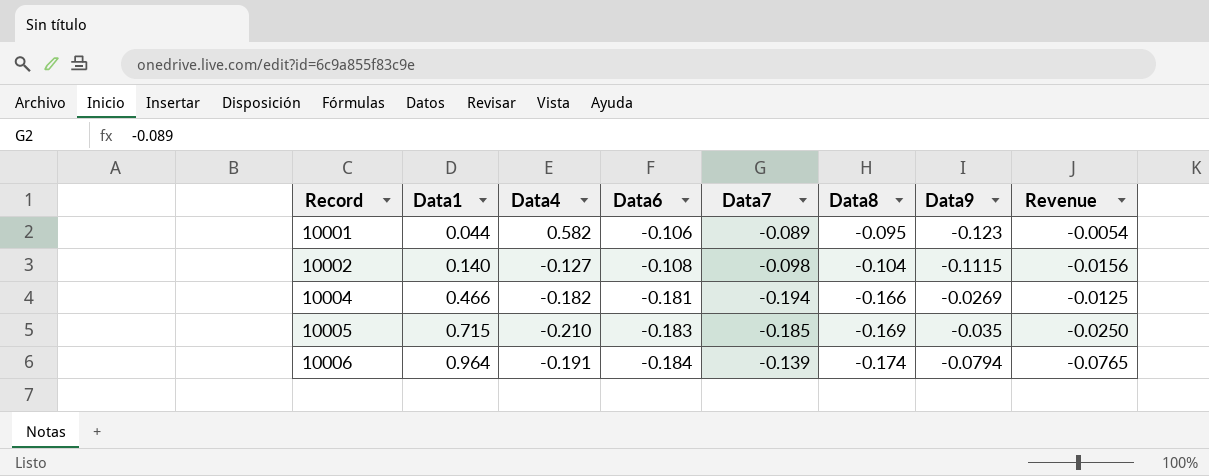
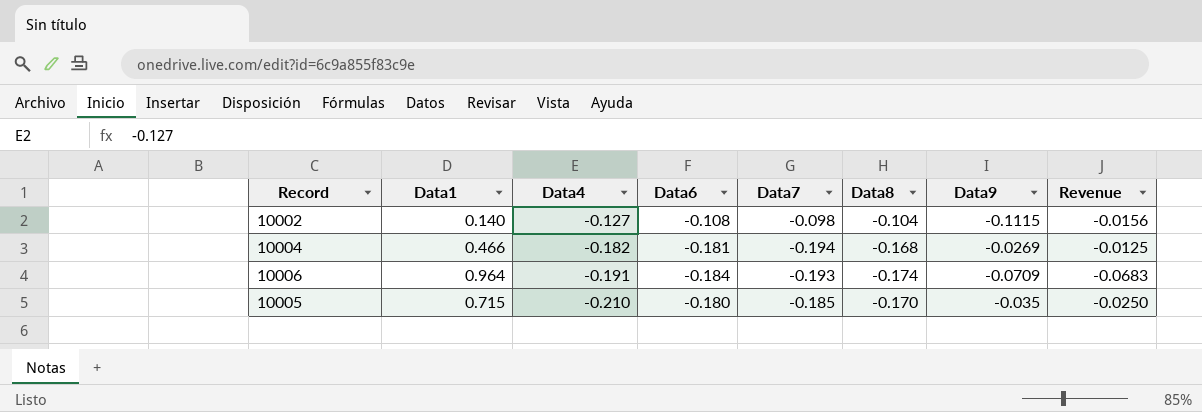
row order: Record ascending -> Data4 descending
row 10001: 0.044 | 0.582 | -0.106 | -0.089 | -0.095 | -0.123 | -0.0054 -> none
10004 | Data8: -0.166 -> -0.168
10006 | Data7: -0.139 -> -0.193
10006 | Data9: -0.0794 -> -0.0709
10006 | Revenue: -0.0765 -> -0.0683
10005 | Data6: -0.183 -> -0.180
10005 | Data8: -0.169 -> -0.170

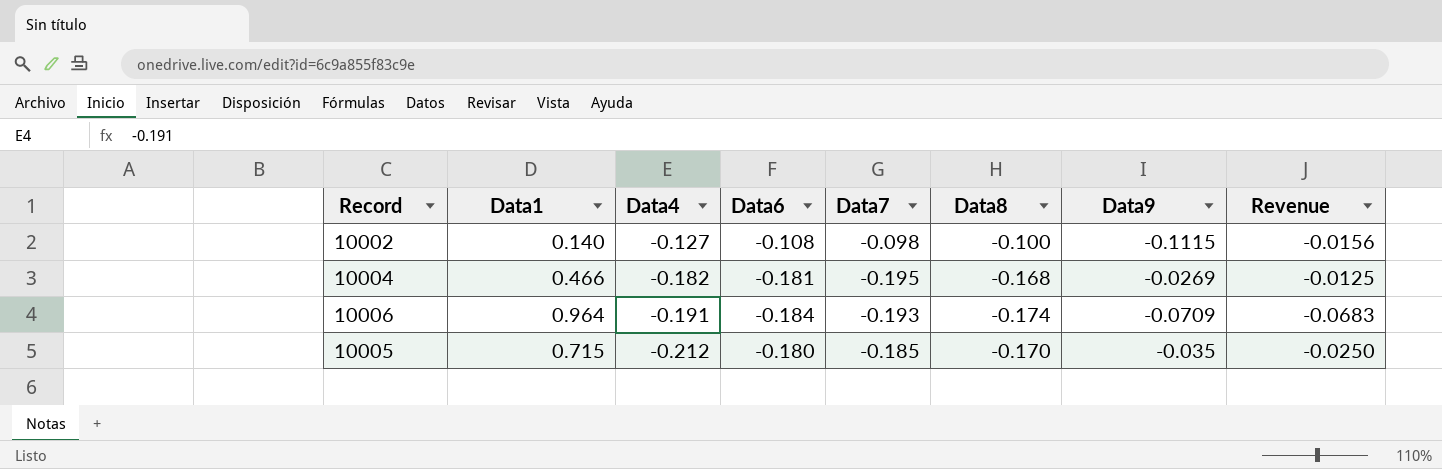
10002 | Data8: -0.104 -> -0.100
10004 | Data7: -0.194 -> -0.195
10005 | Data4: -0.210 -> -0.212

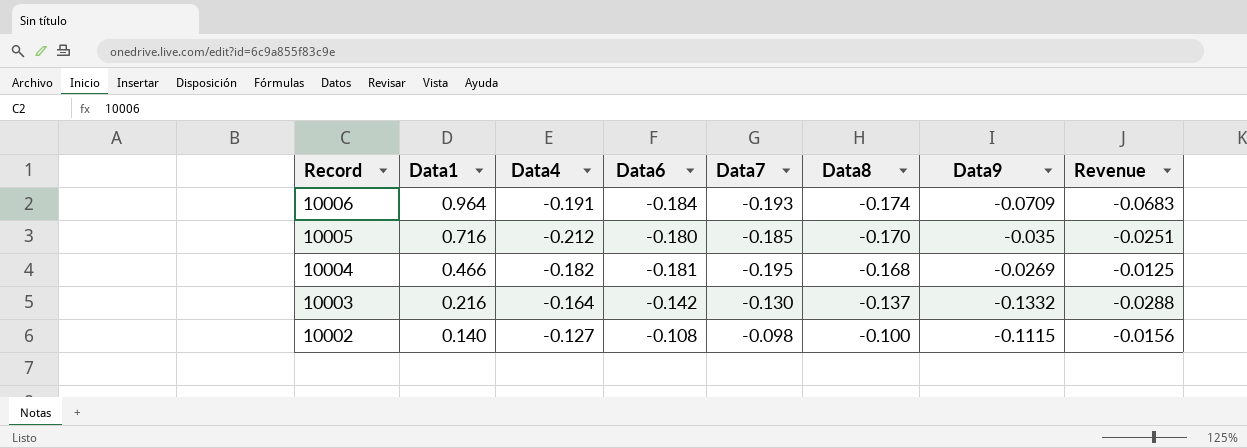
row order: Data4 descending -> Record descending
10005 | Data1: 0.715 -> 0.716
10005 | Revenue: -0.0250 -> -0.0251
row 10003: none -> 0.216 | -0.164 | -0.142 | -0.130 | -0.137 | -0.1332 | -0.0288

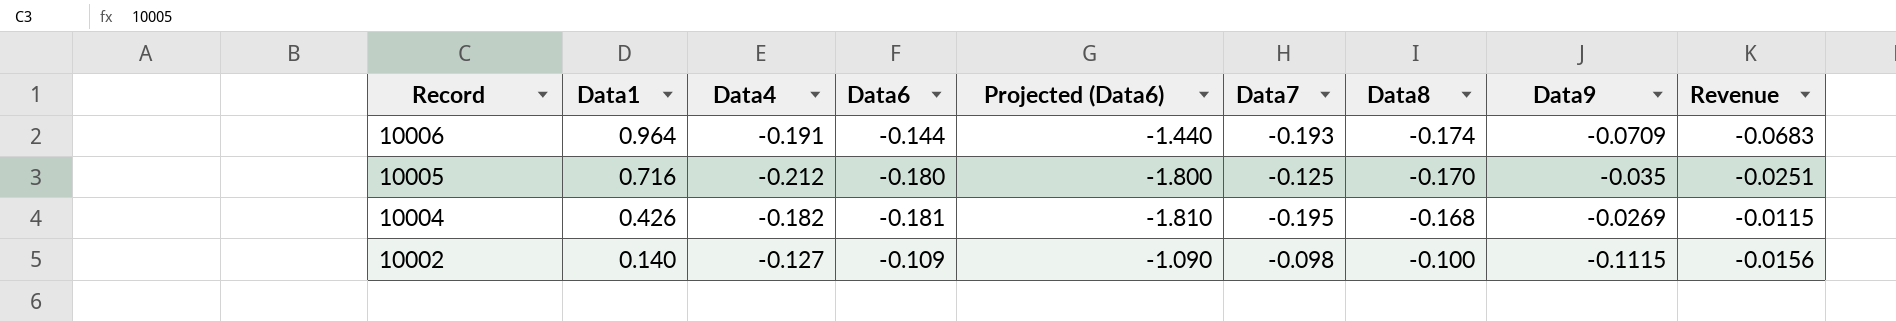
column Projected (Data6) | formula: none -> [Data6] * 10
row 10003: 0.216 | -0.164 | -0.142 | -0.130 | -0.137 | -0.1332 | -0.0288 -> none
10006 | Data6: -0.184 -> -0.144
10005 | Data7: -0.185 -> -0.125
10004 | Data1: 0.466 -> 0.426
10004 | Revenue: -0.0125 -> -0.0115
10002 | Data6: -0.108 -> -0.109

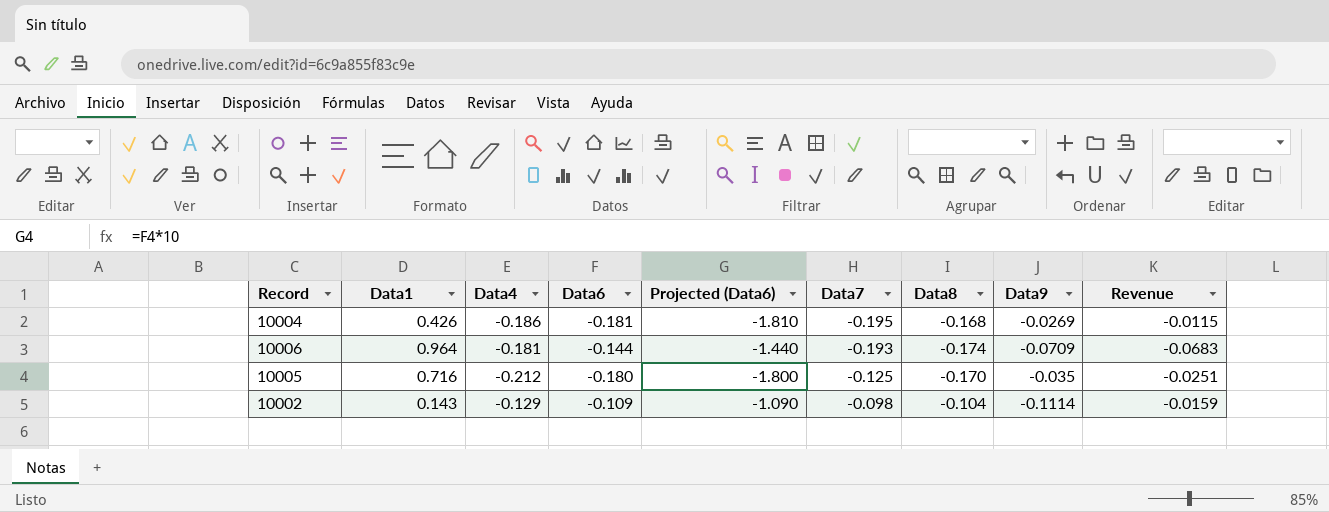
row order: Record descending -> Data7 ascending
10004 | Data4: -0.182 -> -0.186
10006 | Data4: -0.191 -> -0.181
10002 | Data1: 0.140 -> 0.143
10002 | Data4: -0.127 -> -0.129
10002 | Data8: -0.100 -> -0.104
10002 | Data9: -0.1115 -> -0.1114
10002 | Revenue: -0.0156 -> -0.0159

